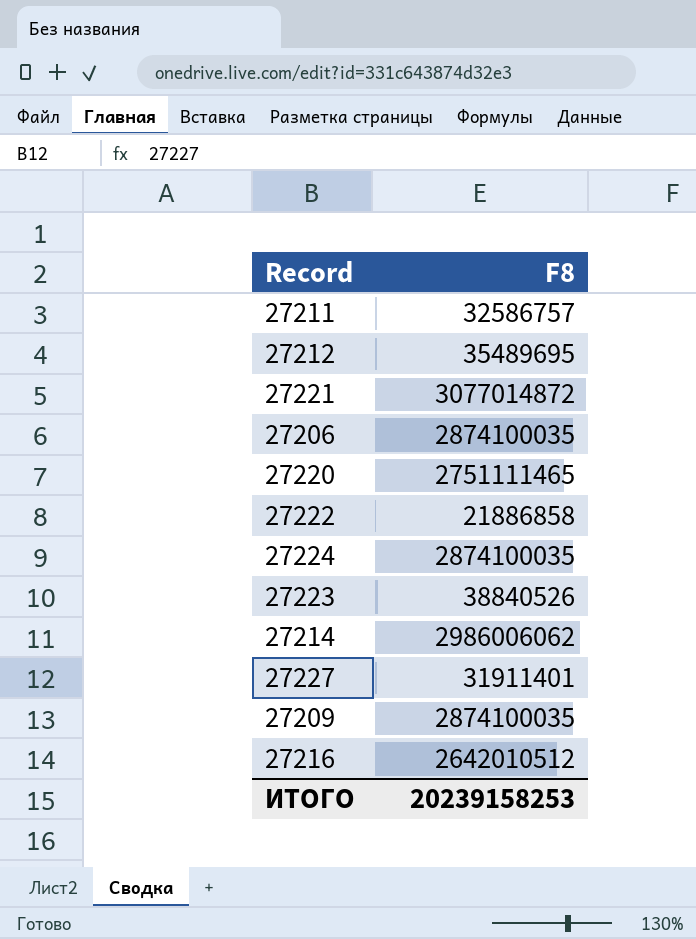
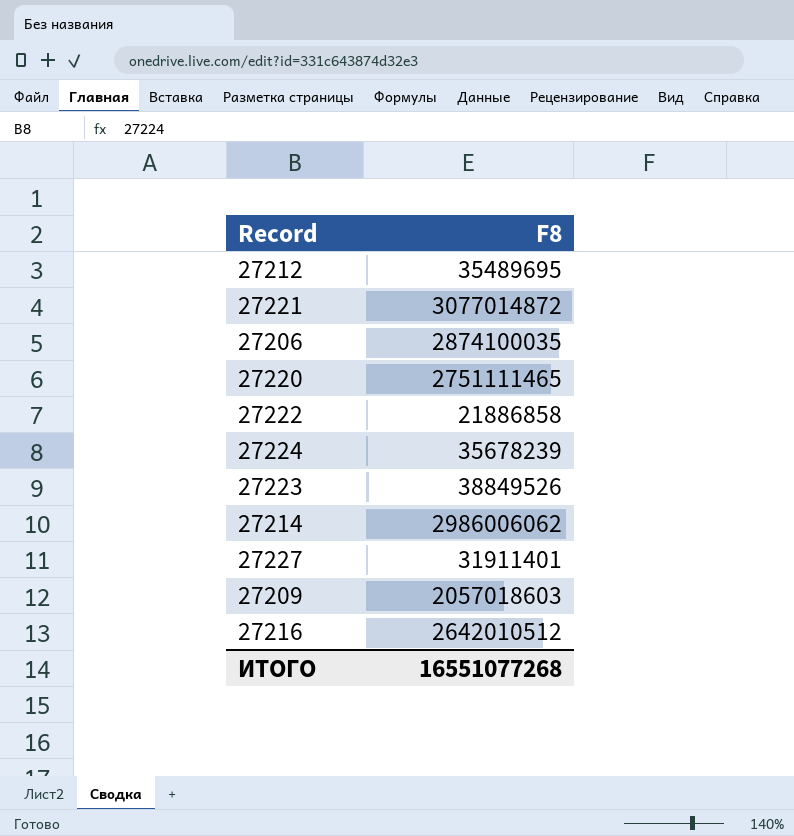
row 27211: 32586757 -> none
27224 | F8: 2874100035 -> 35678239
27223 | F8: 38840526 -> 38849526
27209 | F8: 2874100035 -> 2057018603
ИТОГО | F8: 20239158253 -> 16551077268

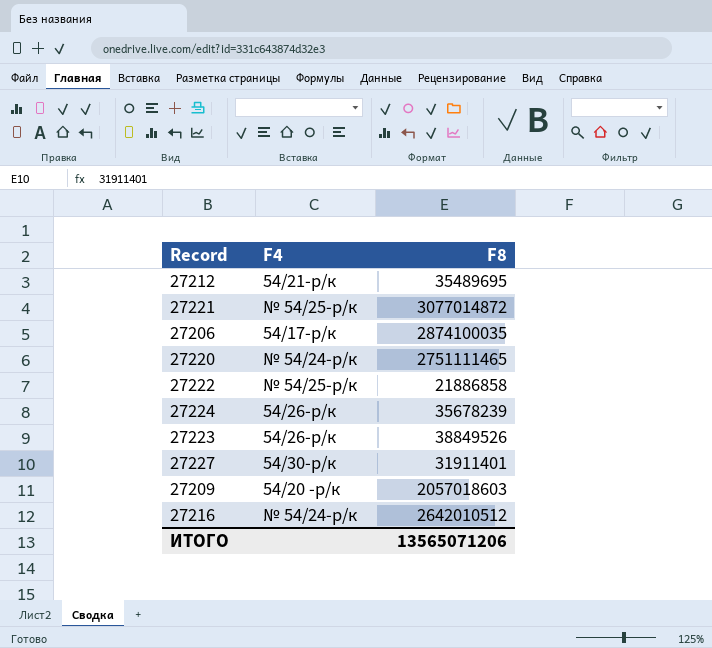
column F4 | position: none -> 2
row 27214: 2986006062 -> none
ИТОГО | F8: 16551077268 -> 13565071206

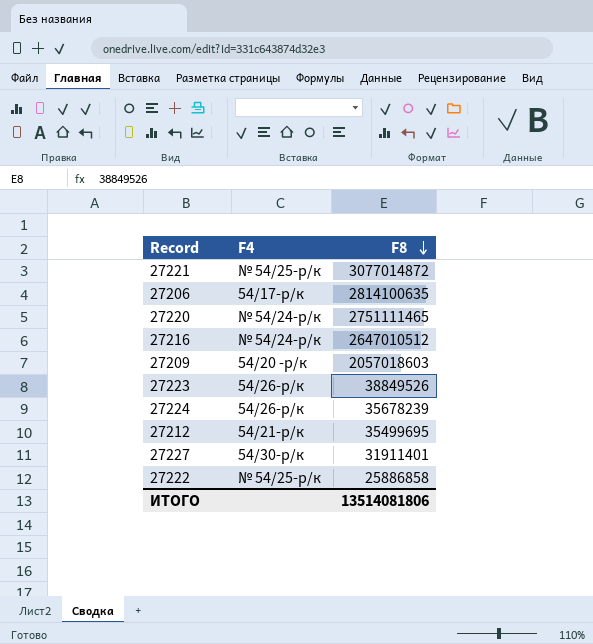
row order: none -> F8 descending
27206 | F8: 2874100035 -> 2814100635
27216 | F8: 2642010512 -> 2647010512
27212 | F8: 35489695 -> 35499695
27222 | F8: 21886858 -> 25886858
ИТОГО | F8: 13565071206 -> 13514081806

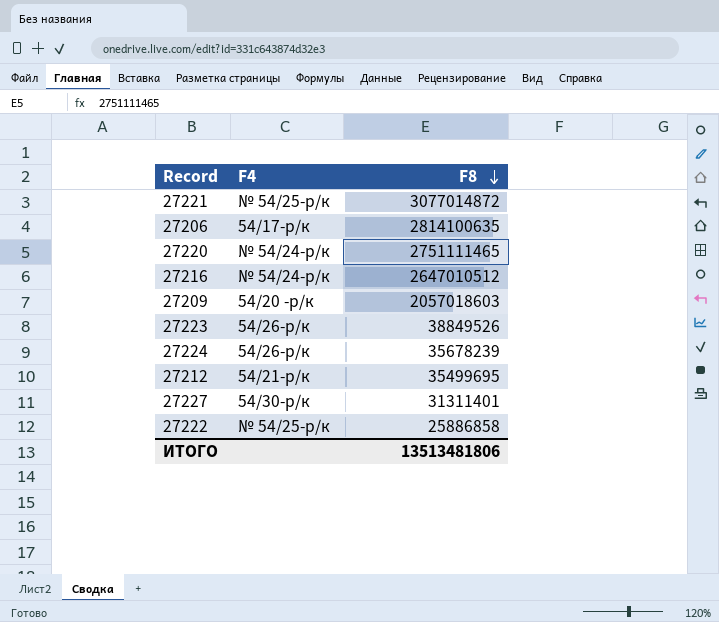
27227 | F8: 31911401 -> 31311401
ИТОГО | F8: 13514081806 -> 13513481806

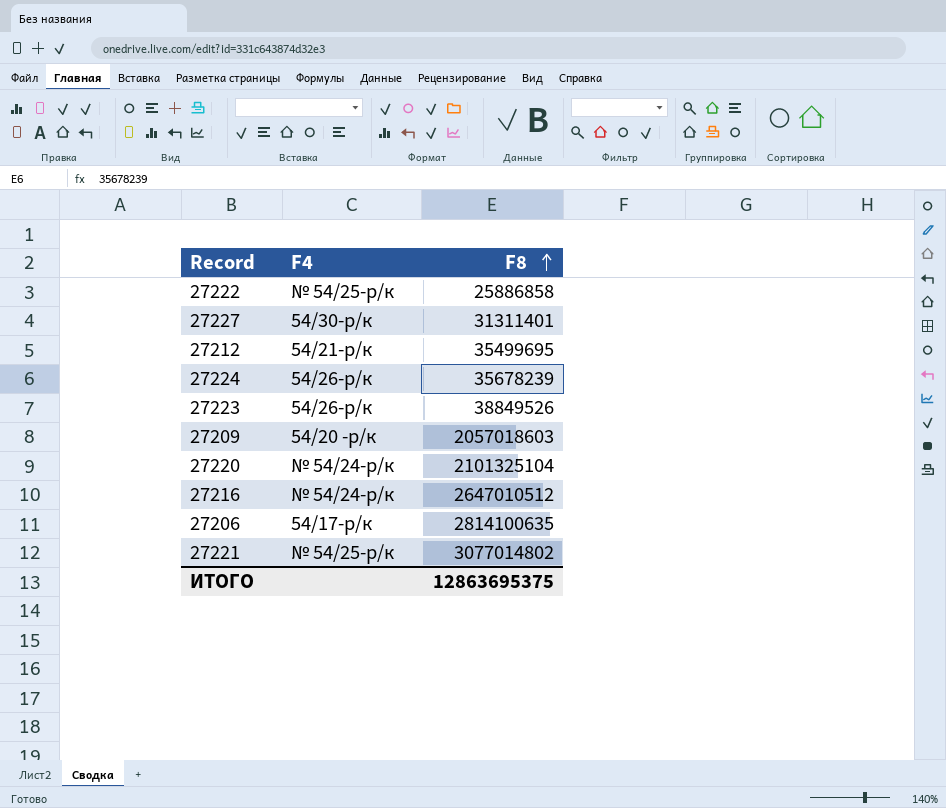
row order: F8 descending -> F8 ascending
27220 | F8: 2751111465 -> 2101325104
27221 | F8: 3077014872 -> 3077014802
ИТОГО | F8: 13513481806 -> 12863695375

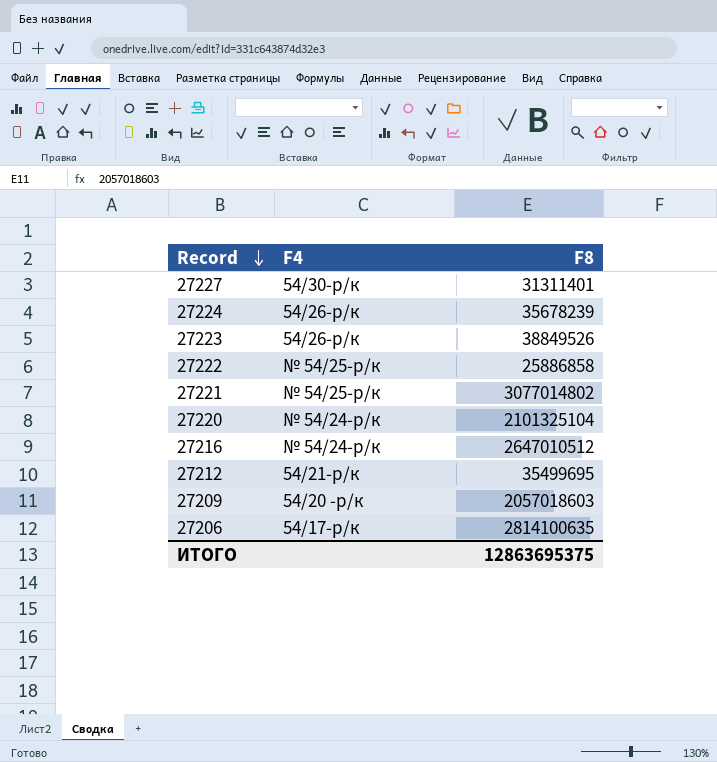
row order: F8 ascending -> Record descending

